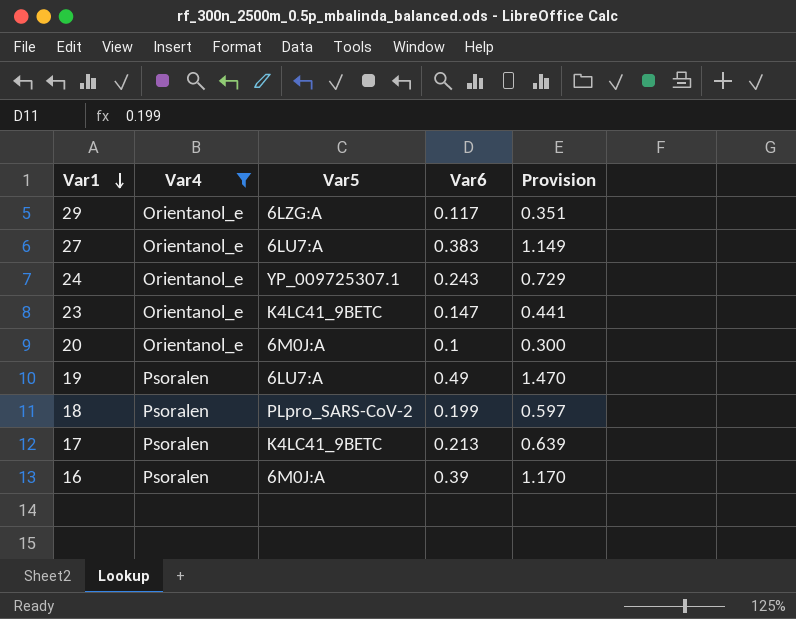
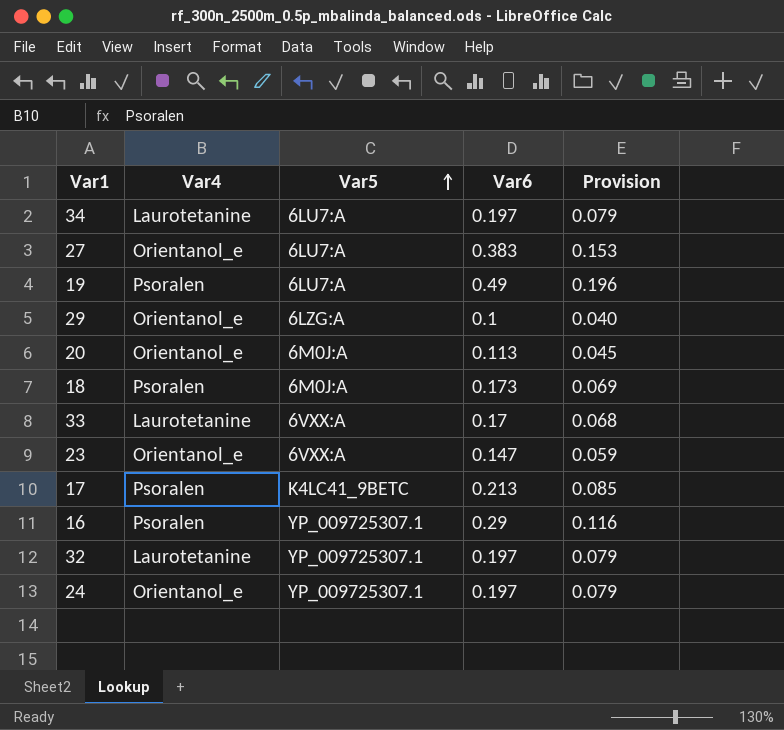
filter: Var4 != Laurotetanine -> none
row order: Var1 descending -> Var5 ascending
column Provision | formula: [Var6] * 3 -> [Var6] * 0.4
29 | Var6: 0.117 -> 0.1
20 | Var6: 0.1 -> 0.113
18 | Var5: PLpro_SARS-CoV-2 -> 6M0J:A
18 | Var6: 0.199 -> 0.173
23 | Var5: K4LC41_9BETC -> 6VXX:A
16 | Var5: 6M0J:A -> YP_009725307.1
16 | Var6: 0.39 -> 0.29
24 | Var6: 0.243 -> 0.197

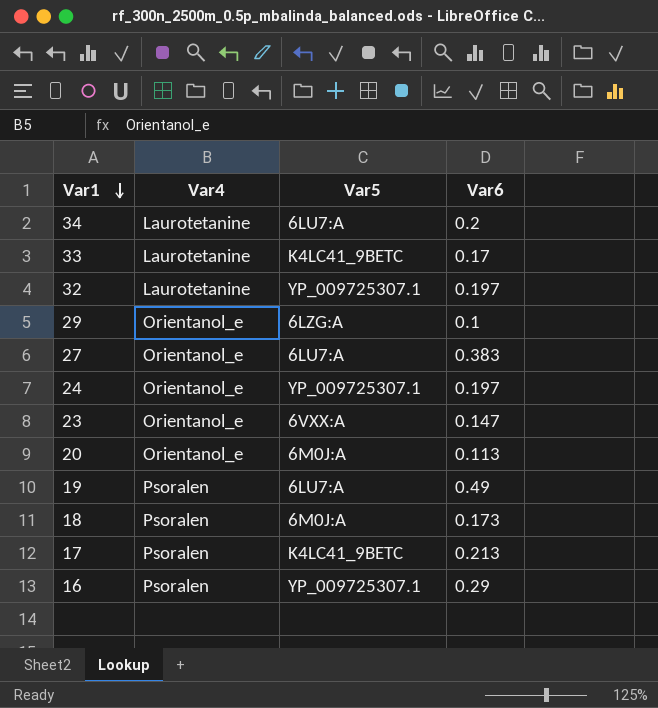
row order: Var5 ascending -> Var1 descending
column Provision | formula: [Var6] * 0.4 -> none
34 | Var6: 0.197 -> 0.2
33 | Var5: 6VXX:A -> K4LC41_9BETC

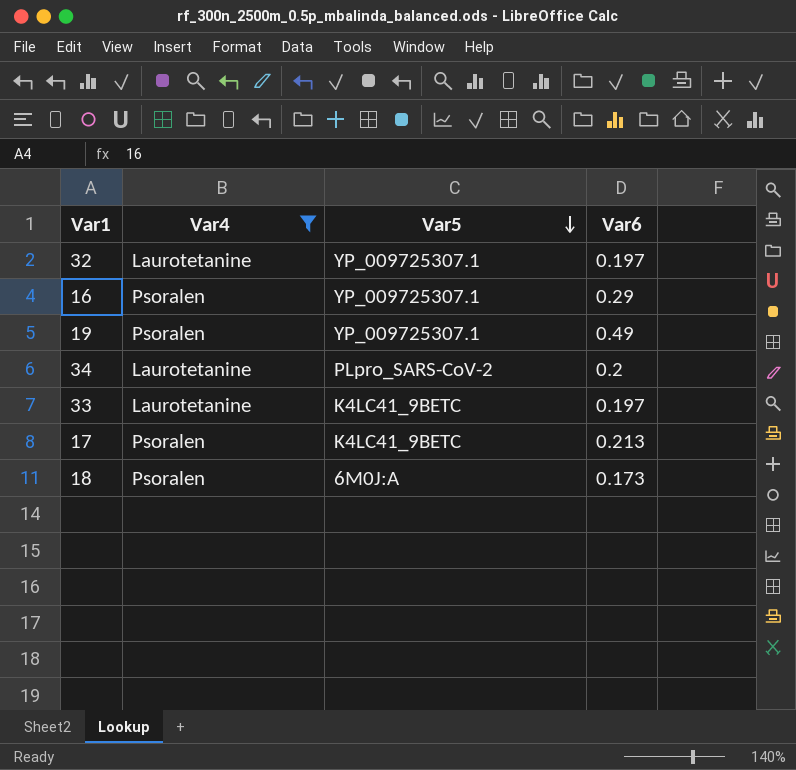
filter: none -> Var4 != Orientanol_e
row order: Var1 descending -> Var5 descending
19 | Var5: 6LU7:A -> YP_009725307.1
34 | Var5: 6LU7:A -> PLpro_SARS-CoV-2
33 | Var6: 0.17 -> 0.197

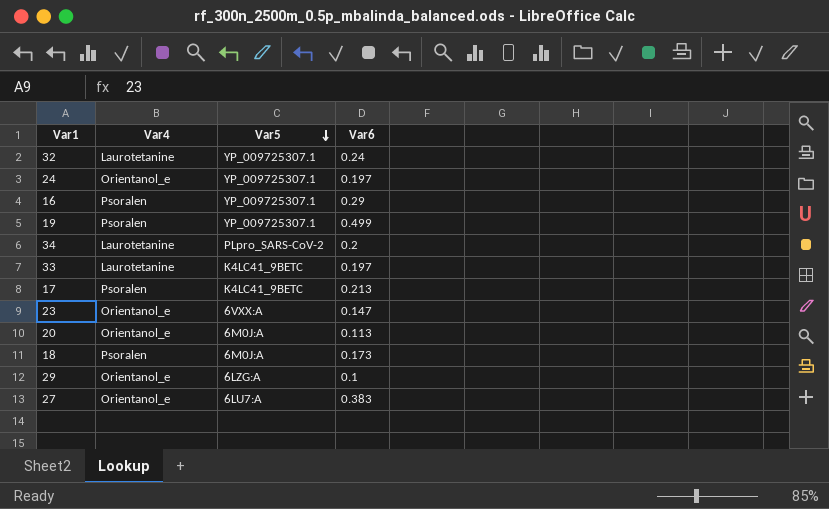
filter: Var4 != Orientanol_e -> none
32 | Var6: 0.197 -> 0.24
19 | Var6: 0.49 -> 0.499

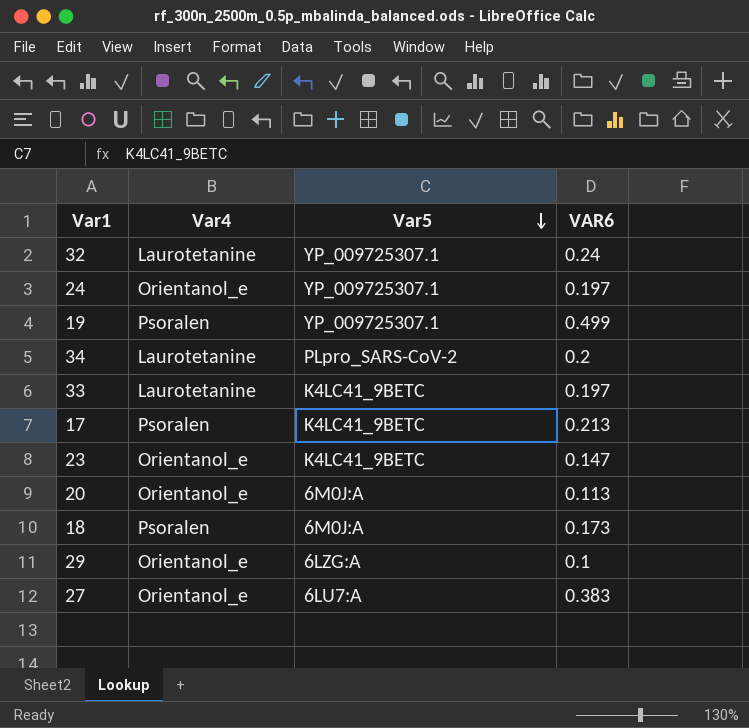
column name: Var6 -> VAR6
row 16: Psoralen | YP_009725307.1 | 0.29 -> none
23 | Var5: 6VXX:A -> K4LC41_9BETC

